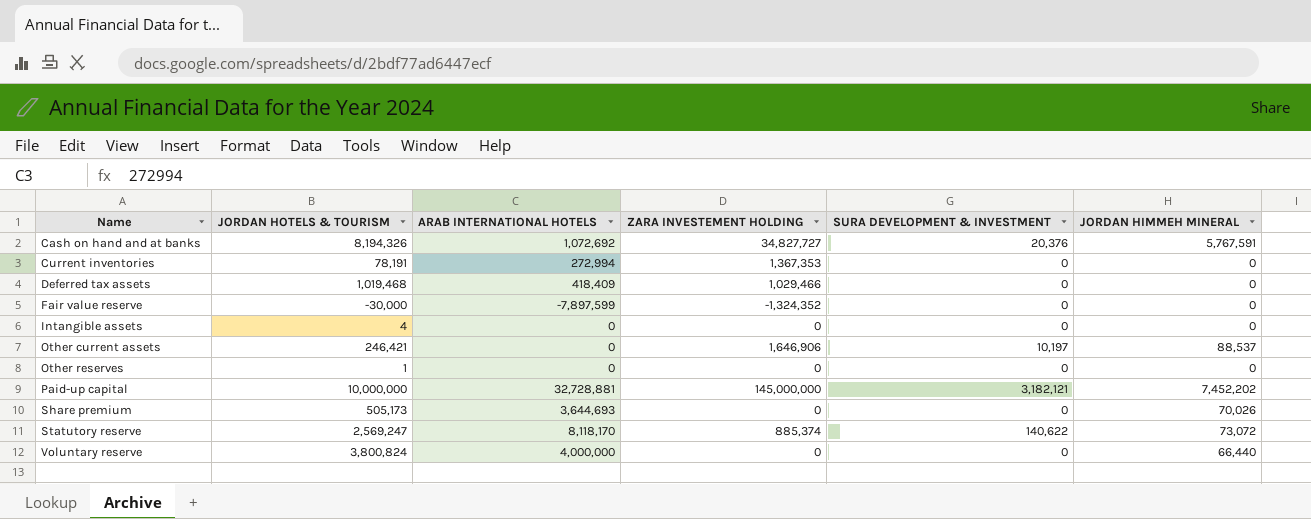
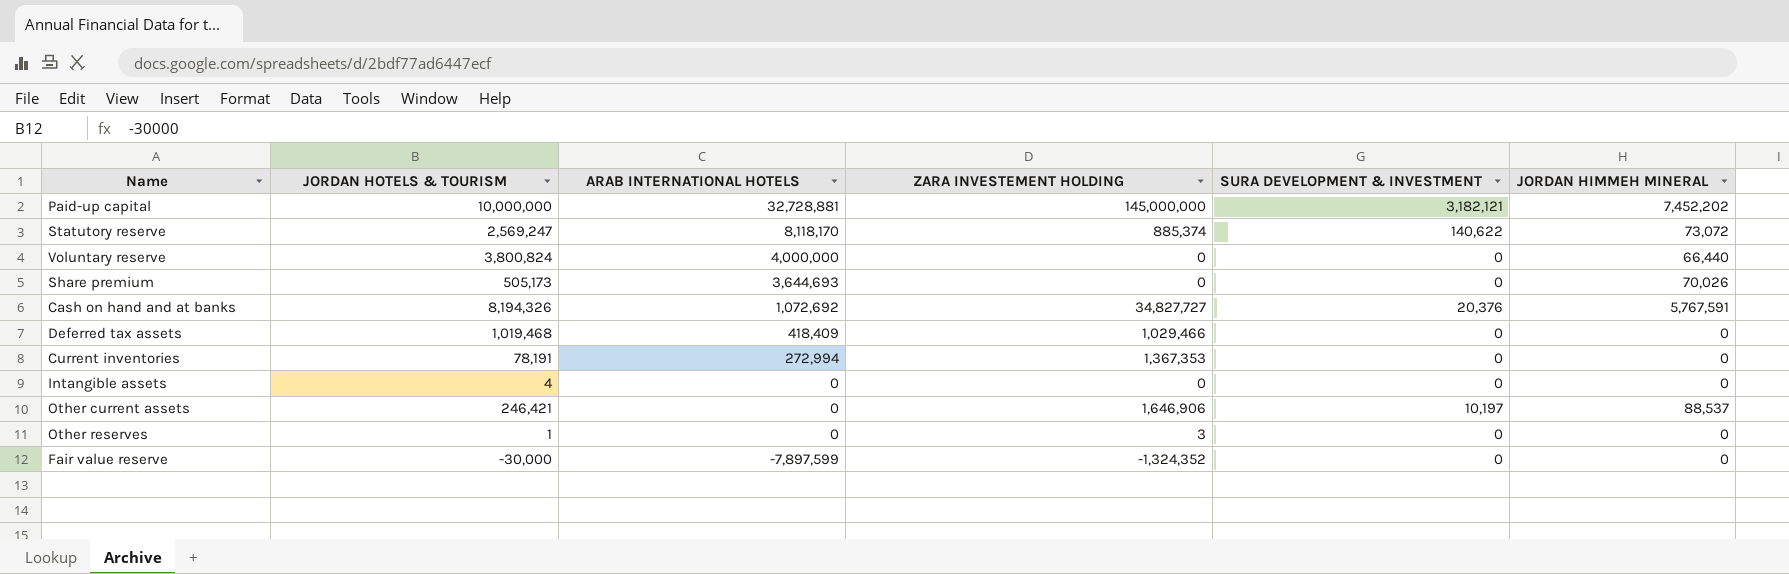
row order: Name ascending -> ARAB INTERNATIONAL HOTELS descending
Other reserves | ZARA INVESTEMENT HOLDING: 0 -> 3

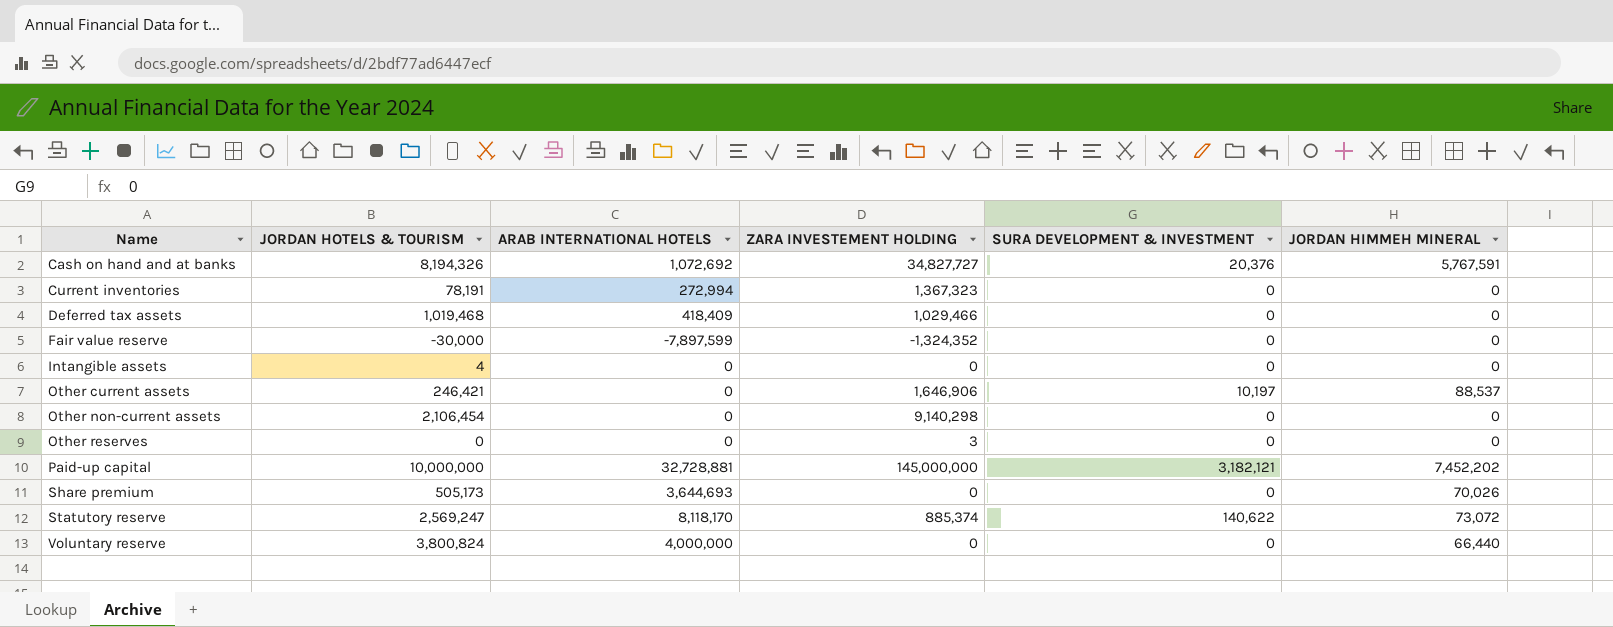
row order: ARAB INTERNATIONAL HOTELS descending -> Name ascending
Current inventories | ZARA INVESTEMENT HOLDING: 1,367,353 -> 1,367,323
row Other non-current assets: none -> 2,106,454 | 0 | 9,140,298 | 0 | 0
Other reserves | JORDAN HOTELS & TOURISM: 1 -> 0

